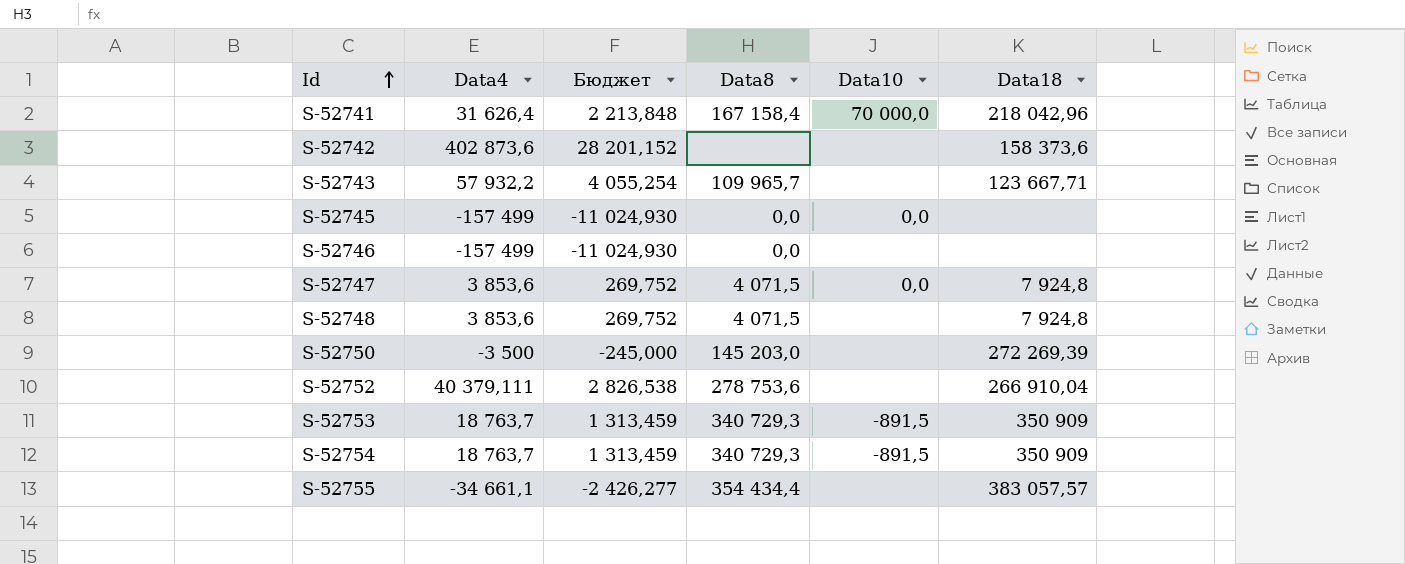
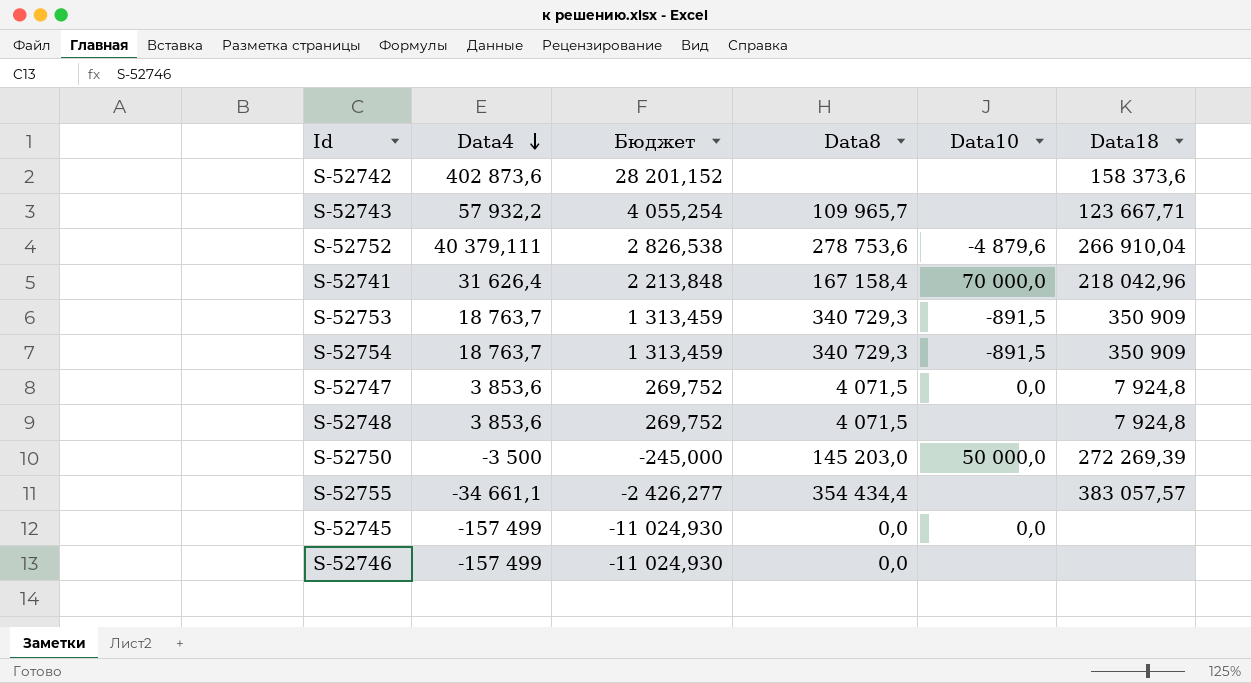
row order: Id ascending -> Data4 descending
S-52752 | Data10: none -> -4 879,6
S-52750 | Data10: none -> 50 000,0

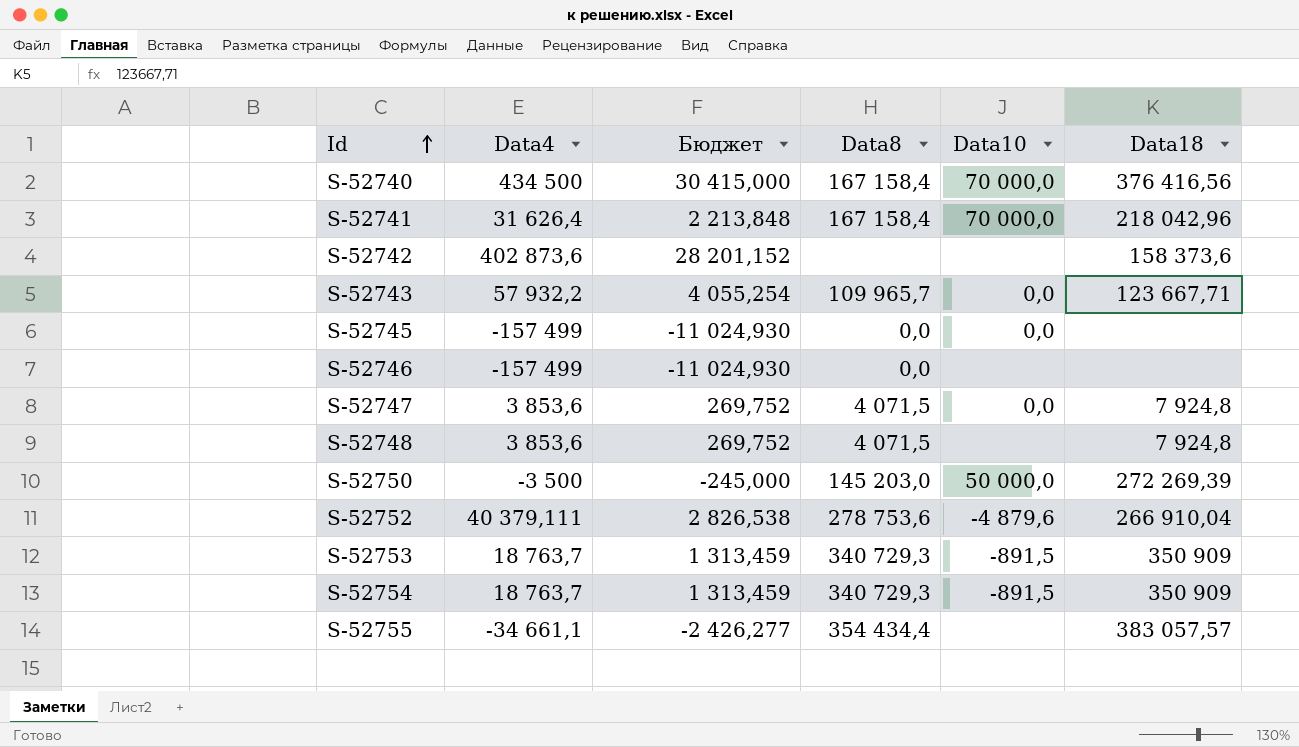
row order: Data4 descending -> Id ascending
row S-52740: none -> 434 500 | 30 415,000 | 167 158,4 | 70 000,0 | 376 416,56
S-52743 | Data10: none -> 0,0

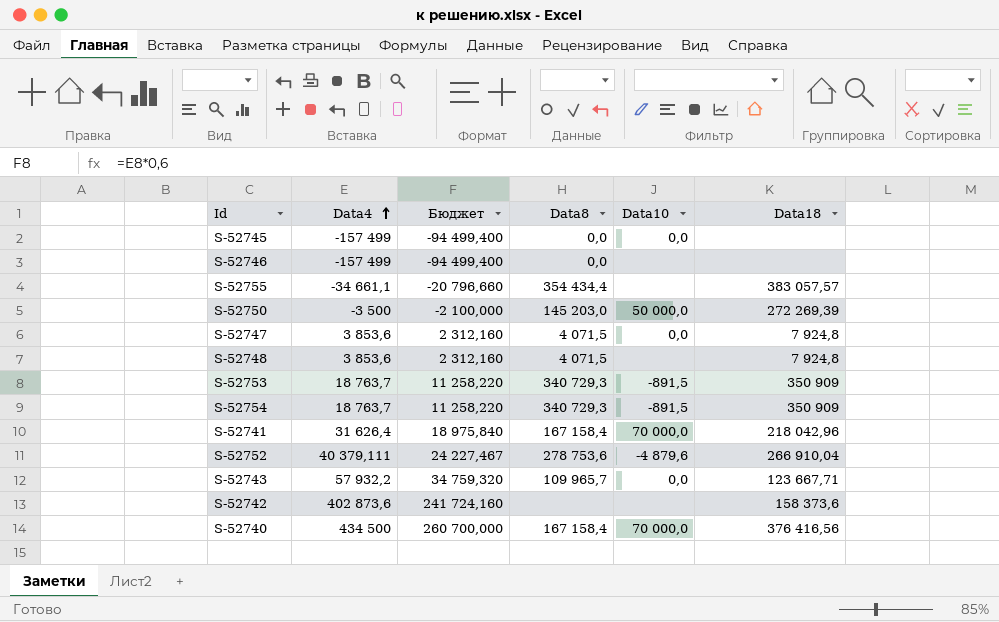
row order: Id ascending -> Data4 ascending
column Бюджет | formula: [Data4] * 0,07 -> [Data4] * 0,6

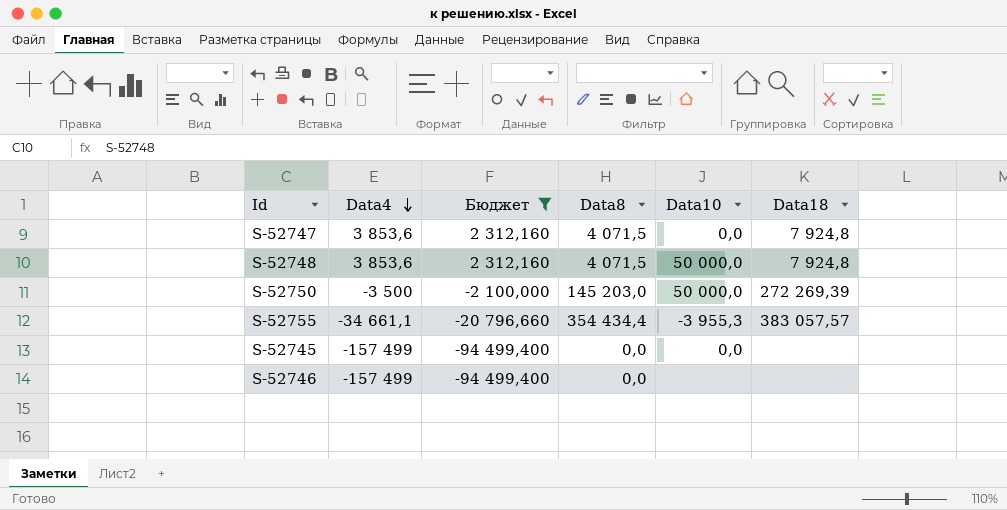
filter: none -> Бюджет <= 2 312,160
row order: Data4 ascending -> Data4 descending
S-52748 | Data10: none -> 50 000,0
S-52755 | Data10: none -> -3 955,3

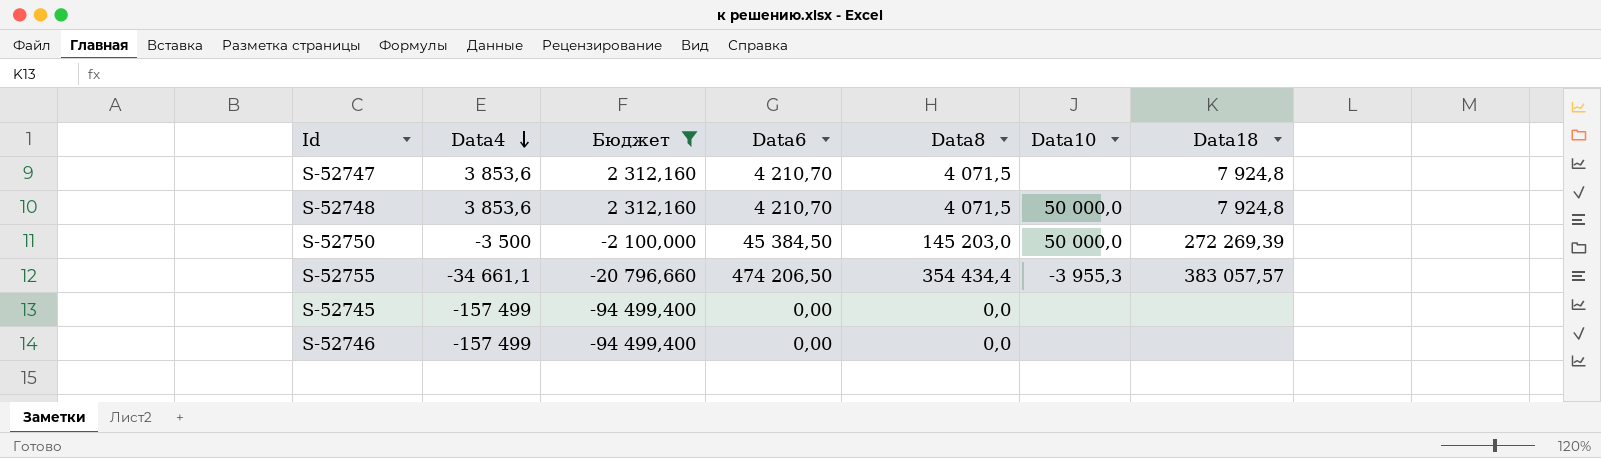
column Data6 | position: none -> 4
S-52747 | Data10: 0,0 -> none
S-52745 | Data10: 0,0 -> none

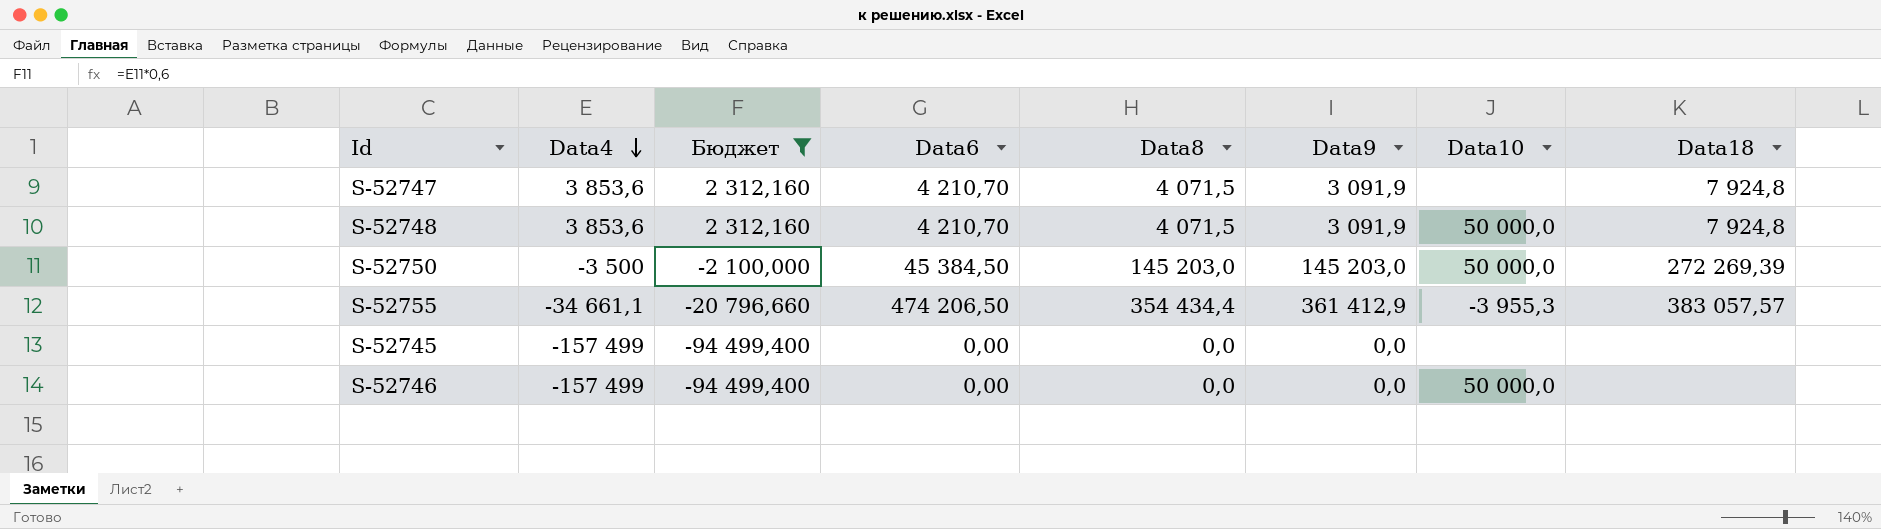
column Data9 | position: none -> 6
S-52746 | Data10: none -> 50 000,0

